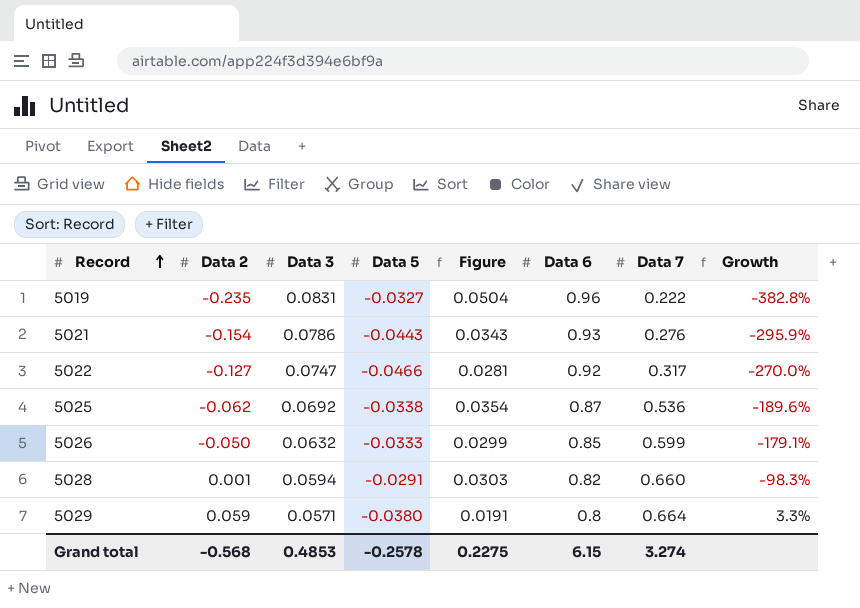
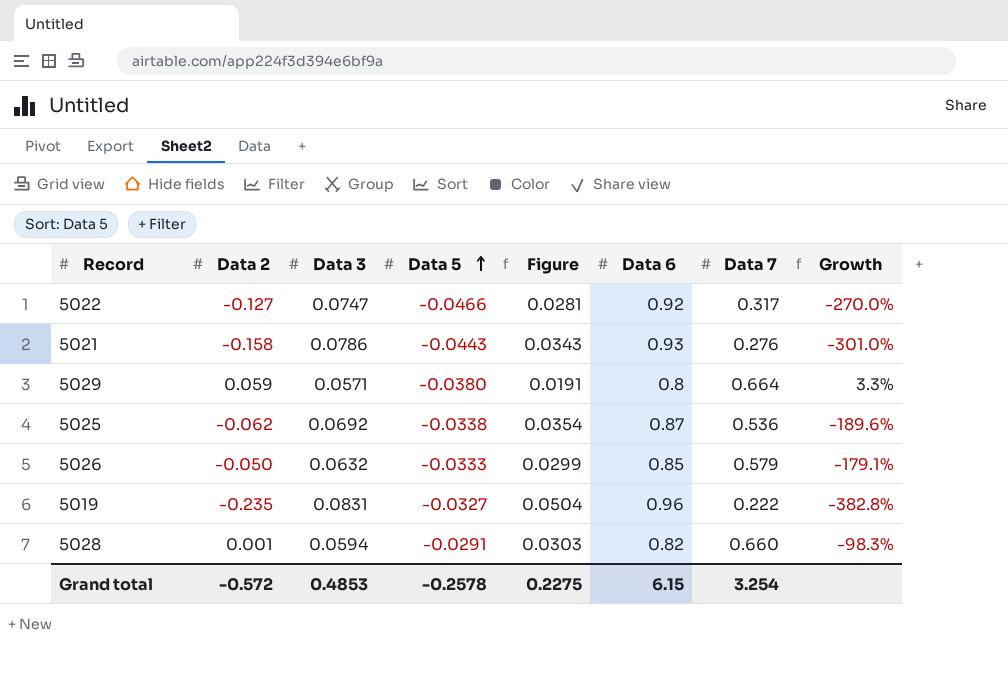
row order: Record ascending -> Data 5 ascending
5021 | Data 2: -0.154 -> -0.158
5021 | Growth: -295.9% -> -301.0%
5026 | Data 7: 0.599 -> 0.579
Grand total | Data 2: -0.568 -> -0.572
Grand total | Data 7: 3.274 -> 3.254

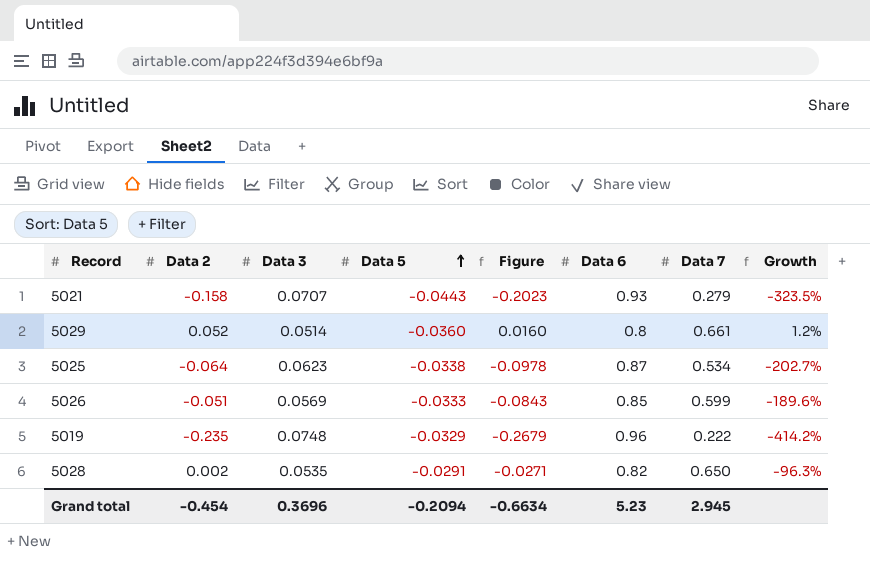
column Figure | formula: [Data 3] + [Data 5] -> [Data 2] + [Data 5]
row 5022: -0.127 | 0.0747 | -0.0466 | 0.0281 | 0.92 | 0.317 | -270.0% -> none
5021 | Data 3: 0.0786 -> 0.0707
5021 | Data 7: 0.276 -> 0.279
5021 | Growth: -301.0% -> -323.5%
5029 | Data 2: 0.059 -> 0.052
5029 | Data 3: 0.0571 -> 0.0514
5029 | Data 5: -0.0380 -> -0.0360
5029 | Data 7: 0.664 -> 0.661
5029 | Growth: 3.3% -> 1.2%
5025 | Data 2: -0.062 -> -0.064
5025 | Data 3: 0.0692 -> 0.0623
5025 | Data 7: 0.536 -> 0.534
5025 | Growth: -189.6% -> -202.7%
5026 | Data 2: -0.050 -> -0.051
5026 | Data 3: 0.0632 -> 0.0569
5026 | Data 7: 0.579 -> 0.599
5026 | Growth: -179.1% -> -189.6%
5019 | Data 3: 0.0831 -> 0.0748
5019 | Data 5: -0.0327 -> -0.0329
5019 | Growth: -382.8% -> -414.2%
5028 | Data 2: 0.001 -> 0.002
5028 | Data 3: 0.0594 -> 0.0535
5028 | Data 7: 0.660 -> 0.650
5028 | Growth: -98.3% -> -96.3%
Grand total | Data 2: -0.572 -> -0.454
Grand total | Data 3: 0.4853 -> 0.3696
Grand total | Data 5: -0.2578 -> -0.2094
Grand total | Figure: 0.2275 -> -0.6634
Grand total | Data 6: 6.15 -> 5.23
Grand total | Data 7: 3.254 -> 2.945

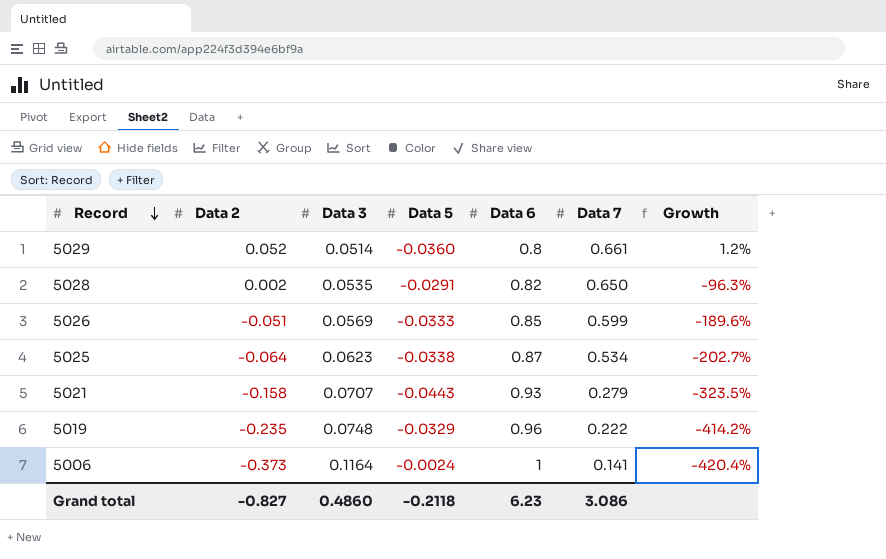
row order: Data 5 ascending -> Record descending
column Figure | formula: [Data 2] + [Data 5] -> none
row 5006: none -> -0.373 | 0.1164 | -0.0024 | 1 | 0.141 | -420.4%
Grand total | Data 2: -0.454 -> -0.827
Grand total | Data 3: 0.3696 -> 0.4860
Grand total | Data 5: -0.2094 -> -0.2118
Grand total | Data 6: 5.23 -> 6.23
Grand total | Data 7: 2.945 -> 3.086

